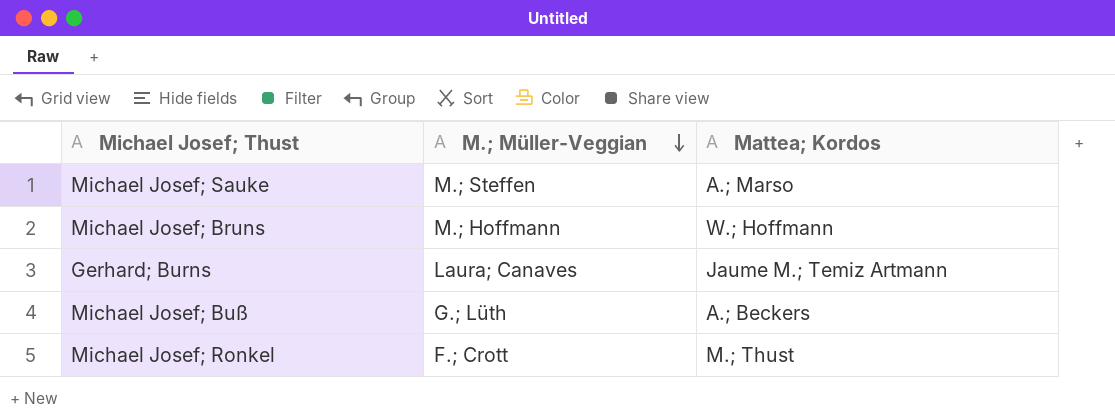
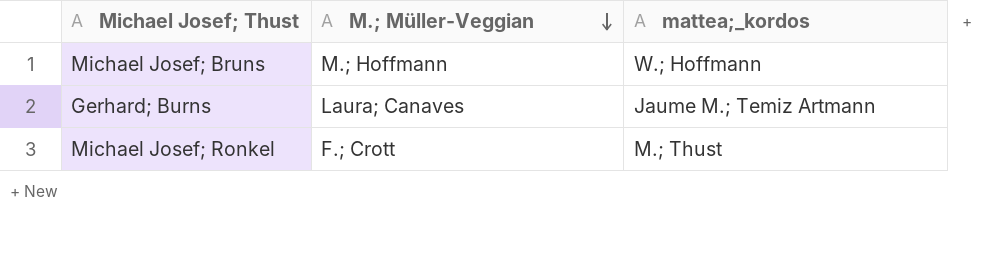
column name: Mattea; Kordos -> mattea;_kordos
row Michael Josef; Sauke: M.; Steffen | A.; Marso -> none
row Michael Josef; Buß: G.; Lüth | A.; Beckers -> none

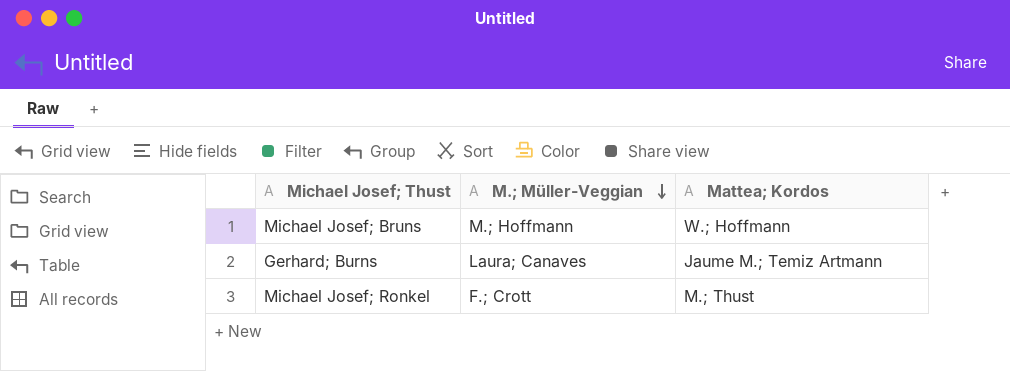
column name: mattea;_kordos -> Mattea; Kordos

